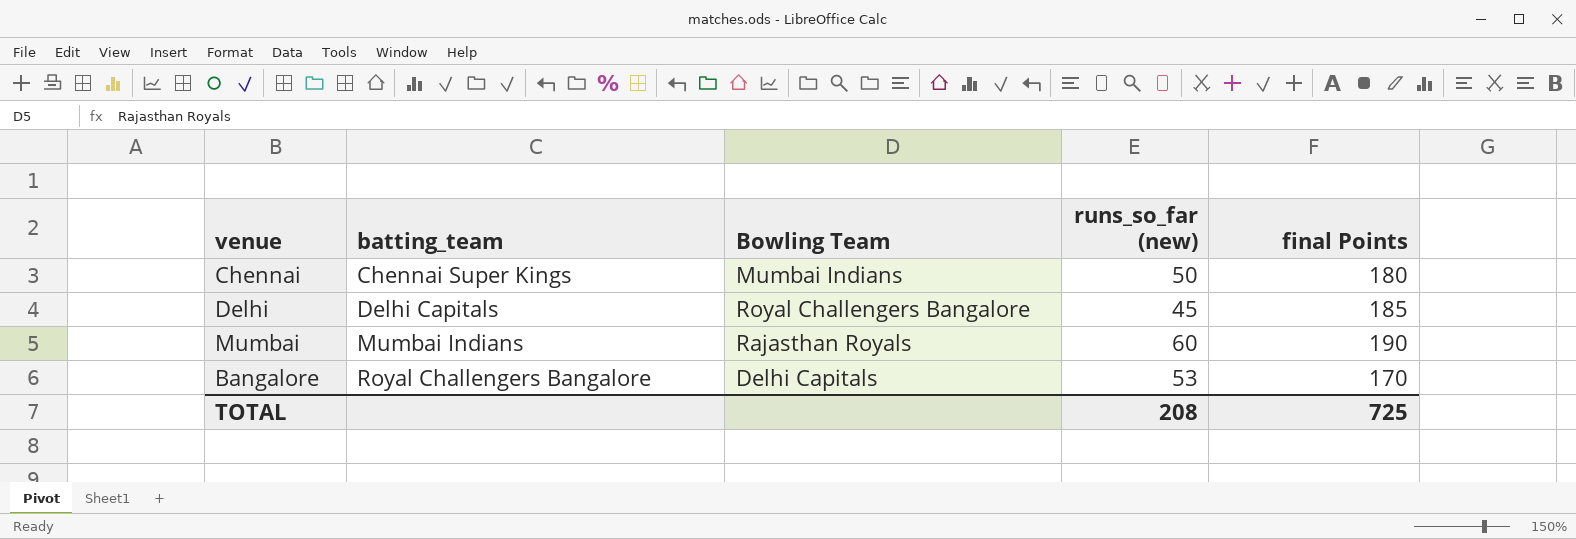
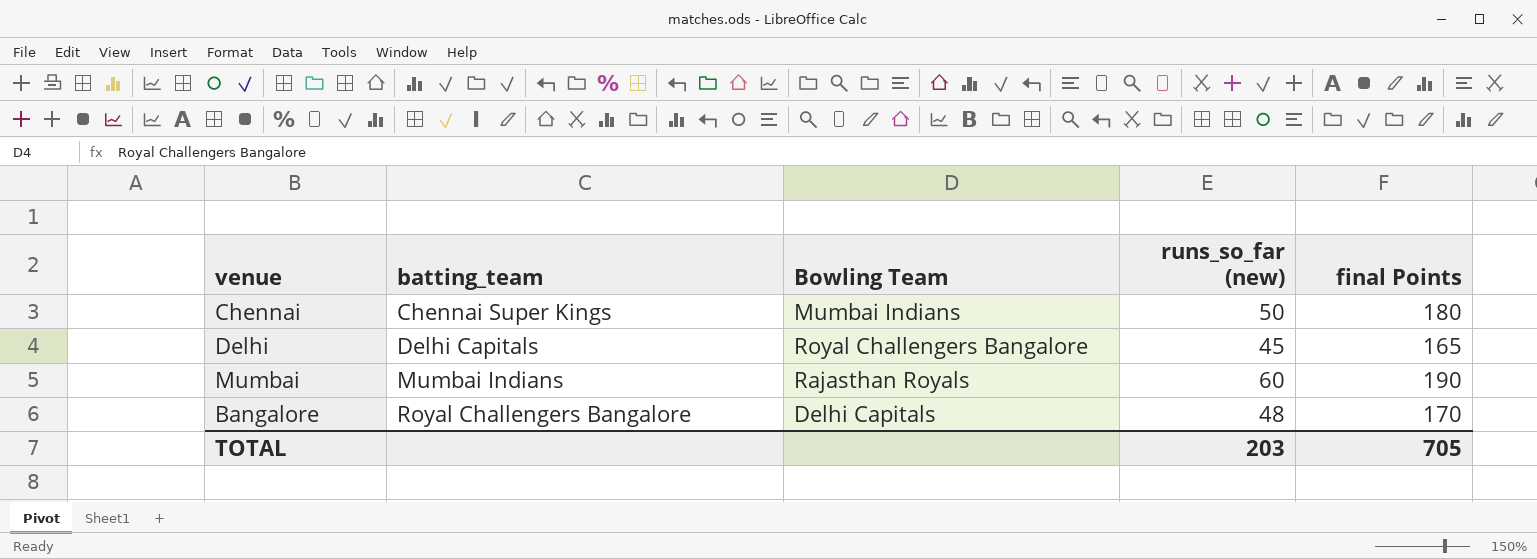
Delhi | final Points: 185 -> 165
Bangalore | runs_so_far (new): 53 -> 48
TOTAL | runs_so_far (new): 208 -> 203
TOTAL | final Points: 725 -> 705

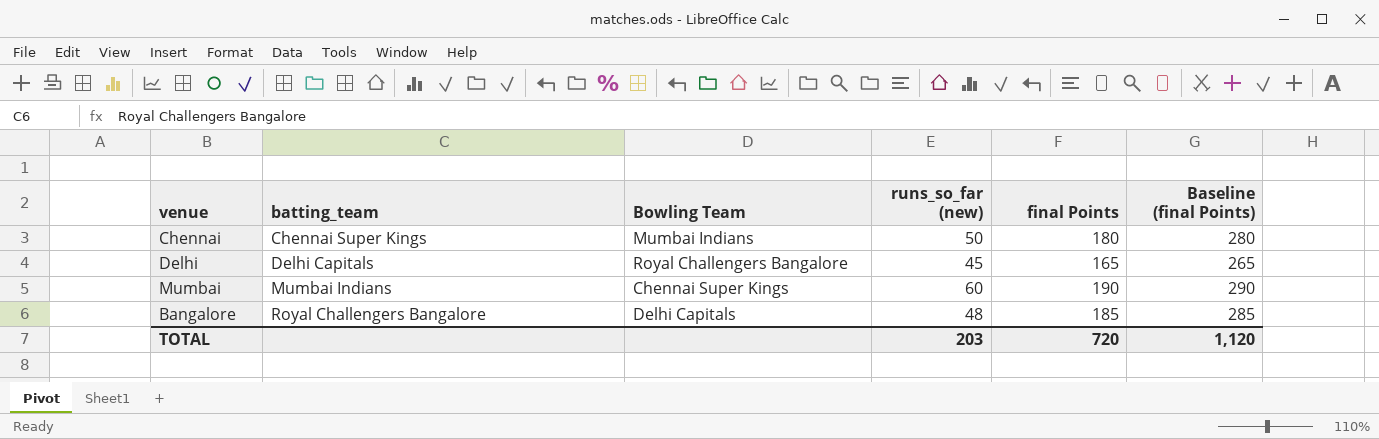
column Baseline (final Points) | formula: none -> [final Points] + 100
Mumbai | Bowling Team: Rajasthan Royals -> Chennai Super Kings
Bangalore | final Points: 170 -> 185
TOTAL | final Points: 705 -> 720

